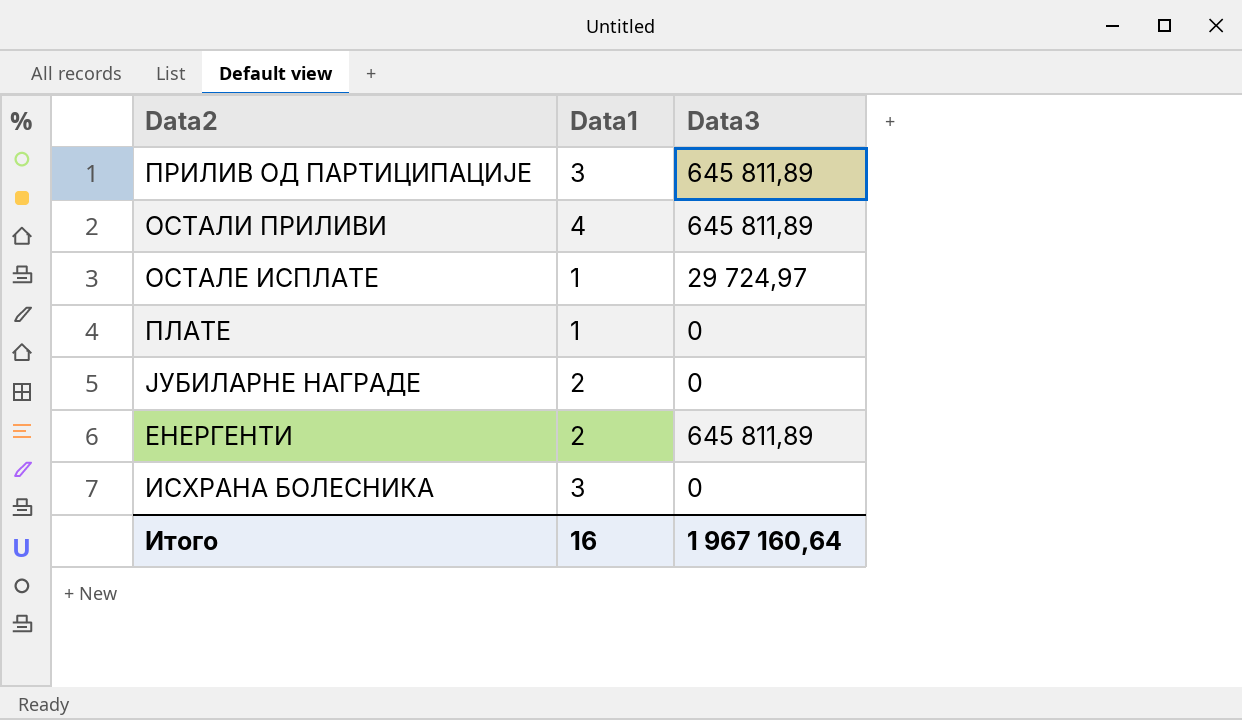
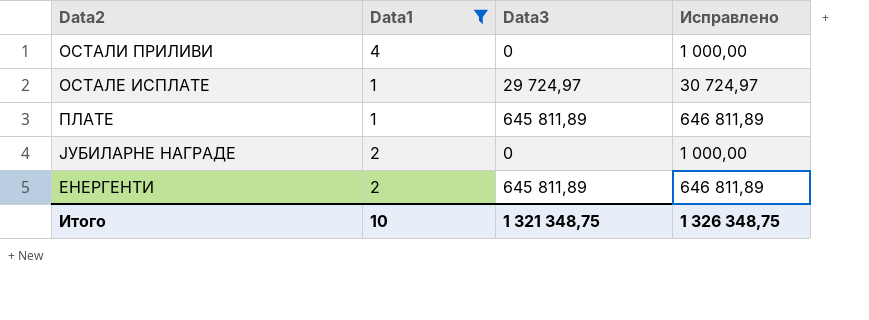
filter: none -> Data1 != 3
column Исправлено | formula: none -> [Data3] + 1000
ОСТАЛИ ПРИЛИВИ | Data3: 645 811,89 -> 0
ПЛАТЕ | Data3: 0 -> 645 811,89
Итого | Data1: 16 -> 10
Итого | Data3: 1 967 160,64 -> 1 321 348,75

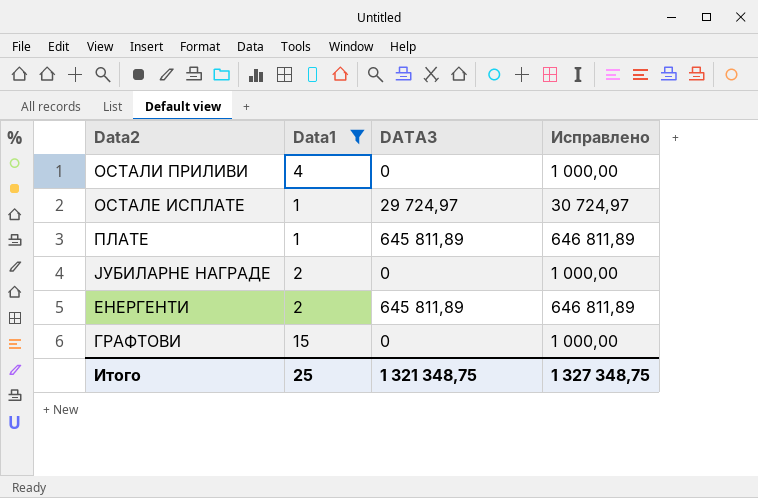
column name: Data3 -> DATA3
row ГРАФТОВИ: none -> 15 | 0 | 1 000,00
Итого | Data1: 10 -> 25
Итого | Исправлено: 1 326 348,75 -> 1 327 348,75

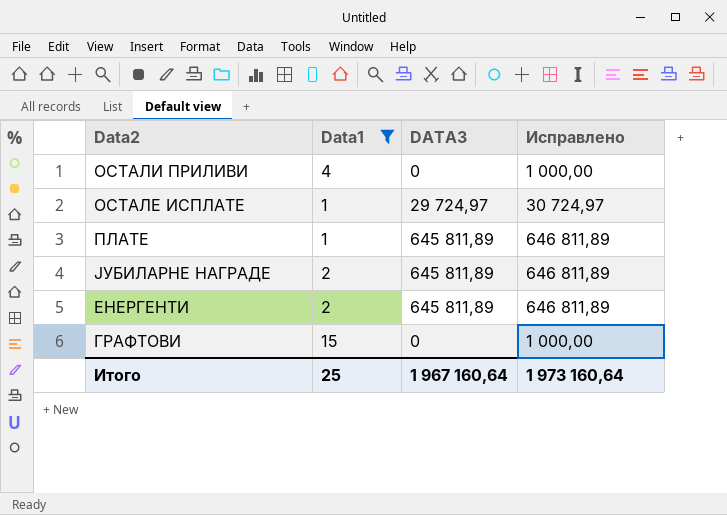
ЈУБИЛАРНЕ НАГРАДЕ | DATA3: 0 -> 645 811,89
ЈУБИЛАРНЕ НАГРАДЕ | Исправлено: 1 000,00 -> 646 811,89
Итого | DATA3: 1 321 348,75 -> 1 967 160,64
Итого | Исправлено: 1 327 348,75 -> 1 973 160,64

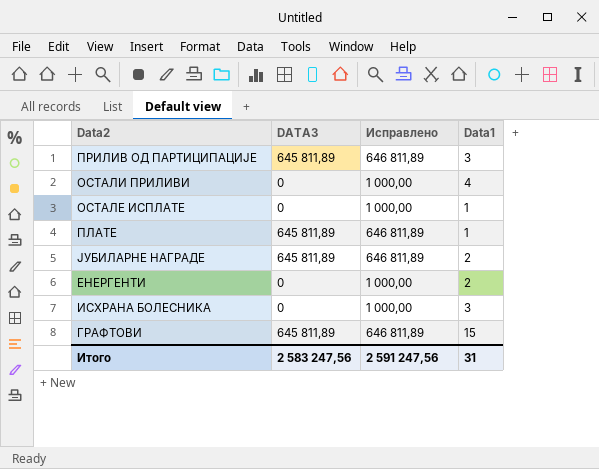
filter: Data1 != 3 -> none
column Data1 | position: 2 -> 4
ОСТАЛЕ ИСПЛАТЕ | DATA3: 29 724,97 -> 0
ОСТАЛЕ ИСПЛАТЕ | Исправлено: 30 724,97 -> 1 000,00
ЕНЕРГЕНТИ | DATA3: 645 811,89 -> 0
ЕНЕРГЕНТИ | Исправлено: 646 811,89 -> 1 000,00
ГРАФТОВИ | DATA3: 0 -> 645 811,89
ГРАФТОВИ | Исправлено: 1 000,00 -> 646 811,89
Итого | DATA3: 1 967 160,64 -> 2 583 247,56
Итого | Исправлено: 1 973 160,64 -> 2 591 247,56
Итого | Data1: 25 -> 31

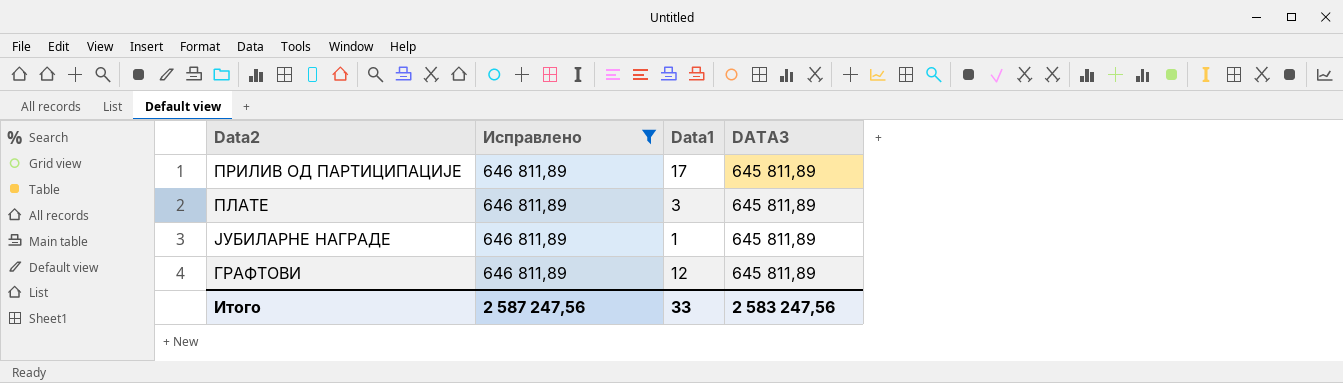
filter: none -> Исправлено = 646 811,89
column DATA3 | position: 2 -> 4
ПРИЛИВ ОД ПАРТИЦИПАЦИЈЕ | Data1: 3 -> 17
ПЛАТЕ | Data1: 1 -> 3
ЈУБИЛАРНЕ НАГРАДЕ | Data1: 2 -> 1
ГРАФТОВИ | Data1: 15 -> 12
Итого | Исправлено: 2 591 247,56 -> 2 587 247,56
Итого | Data1: 31 -> 33

